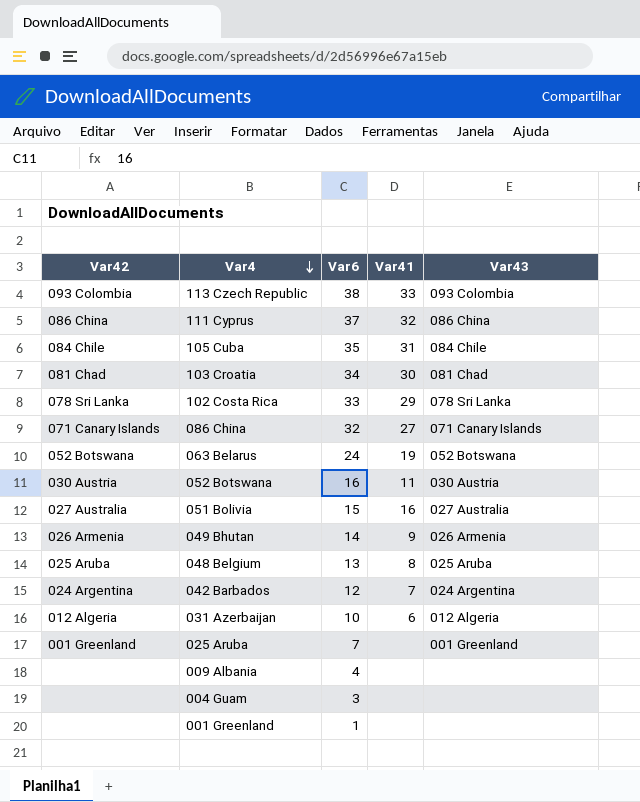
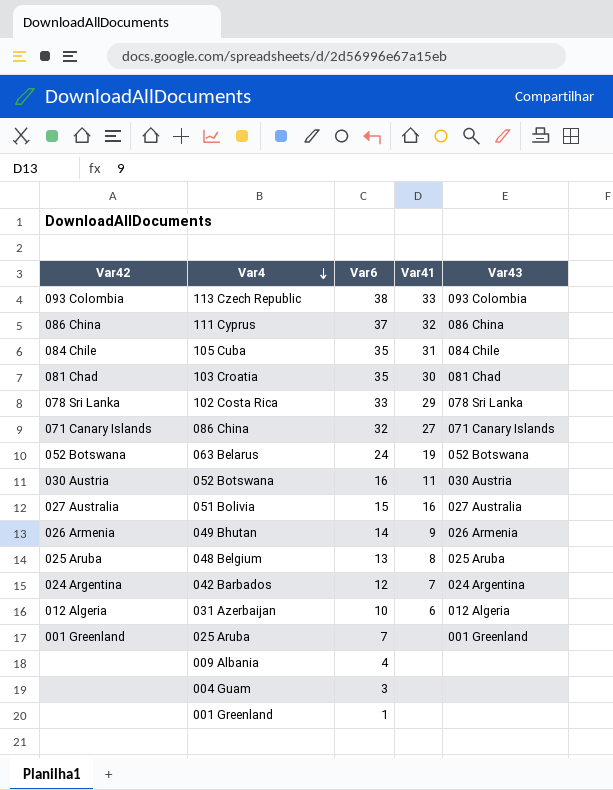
103 Croatia | Var6: 34 -> 35

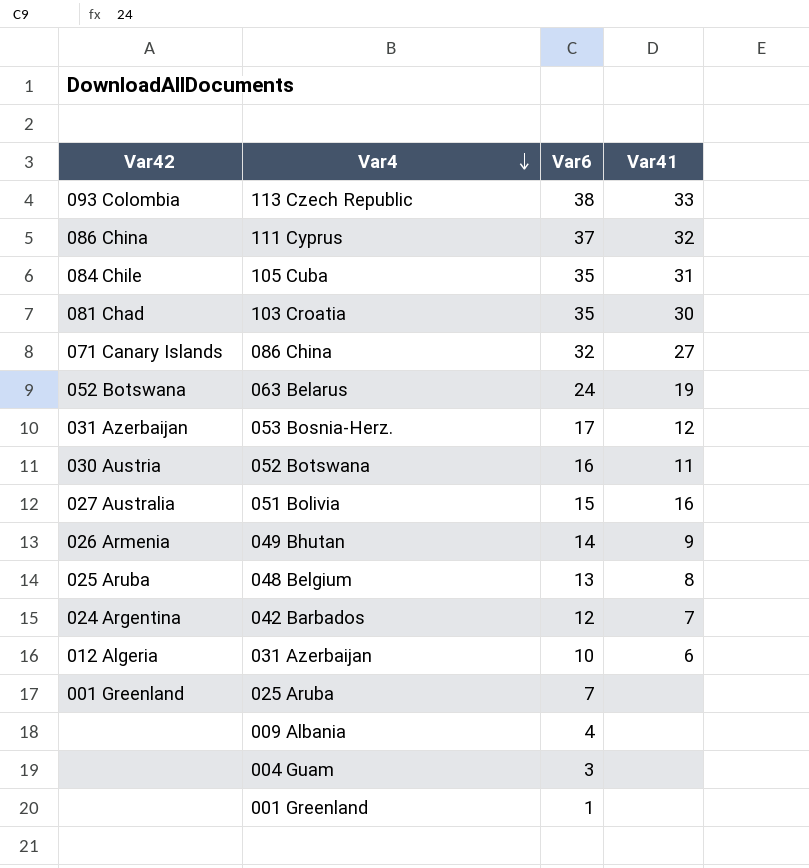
column Var43 | position: 5 -> none
row 102 Costa Rica: 078 Sri Lanka | 33 | 29 | 078 Sri Lanka -> none
row 053 Bosnia-Herz.: none -> 031 Azerbaijan | 17 | 12

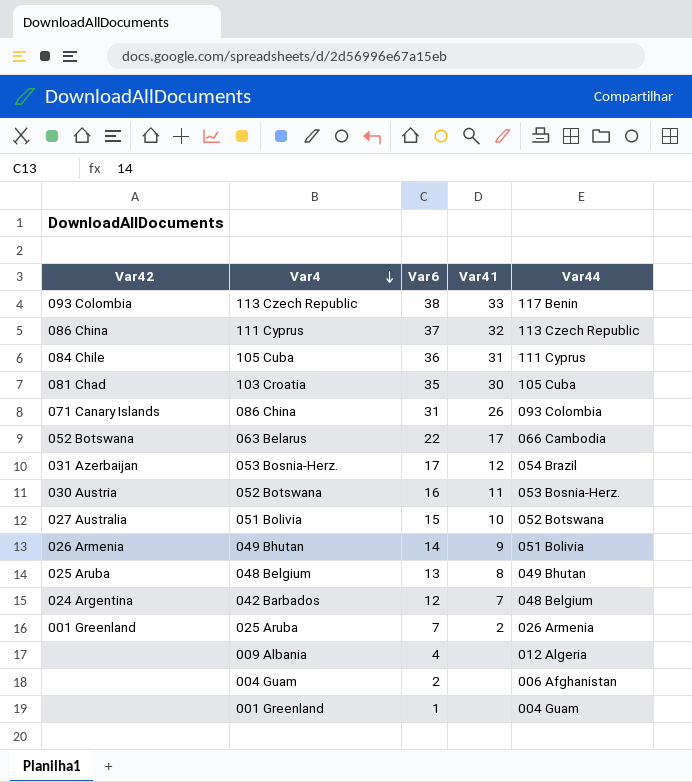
column Var44 | position: none -> 5
row 031 Azerbaijan: 012 Algeria | 10 | 6 -> none
105 Cuba | Var6: 35 -> 36
086 China | Var6: 32 -> 31
086 China | Var41: 27 -> 26
063 Belarus | Var6: 24 -> 22
063 Belarus | Var41: 19 -> 17
051 Bolivia | Var41: 16 -> 10
025 Aruba | Var41: none -> 2
004 Guam | Var6: 3 -> 2

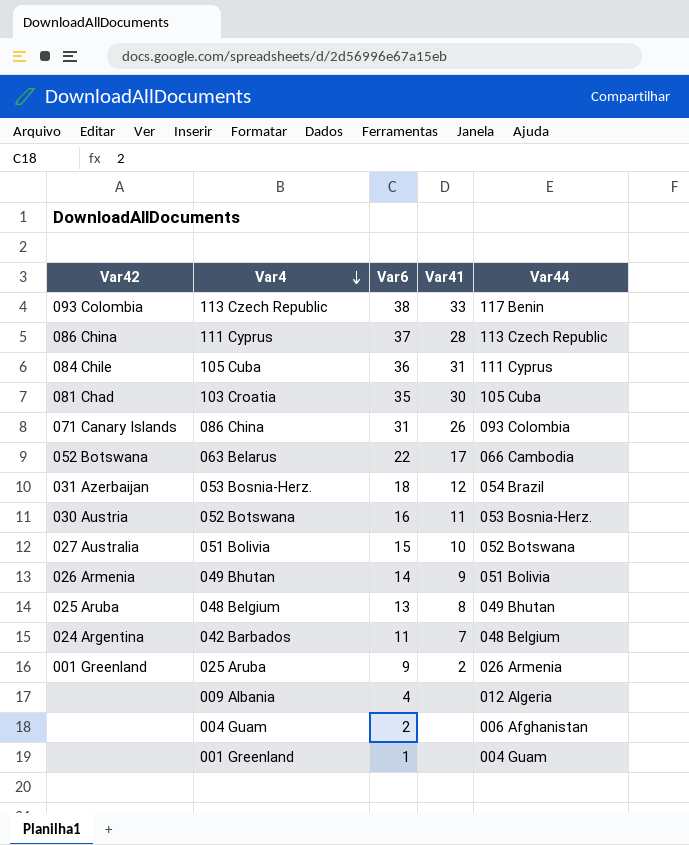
111 Cyprus | Var41: 32 -> 28
053 Bosnia-Herz. | Var6: 17 -> 18
042 Barbados | Var6: 12 -> 11
025 Aruba | Var6: 7 -> 9

